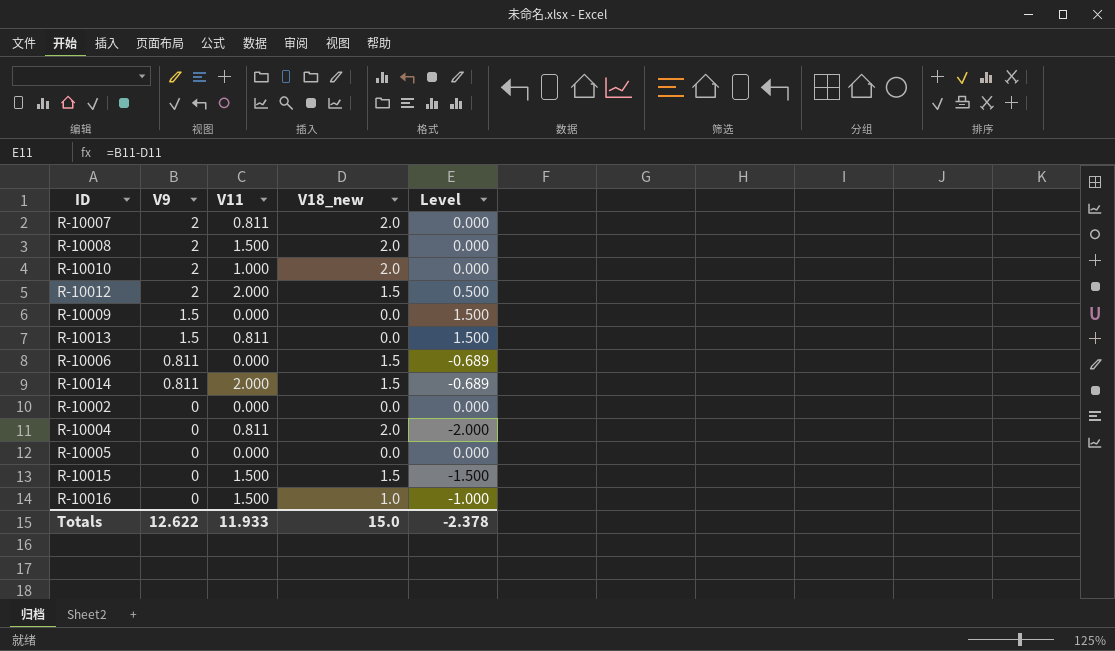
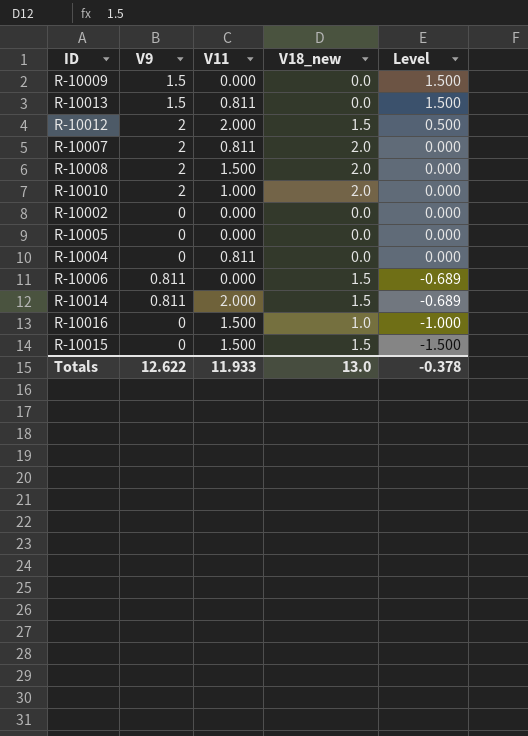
row order: V9 descending -> Level descending
R-10004 | V18_new: 2.0 -> 0.0
R-10004 | Level: -2.000 -> 0.000
Totals | V18_new: 15.0 -> 13.0
Totals | Level: -2.378 -> -0.378

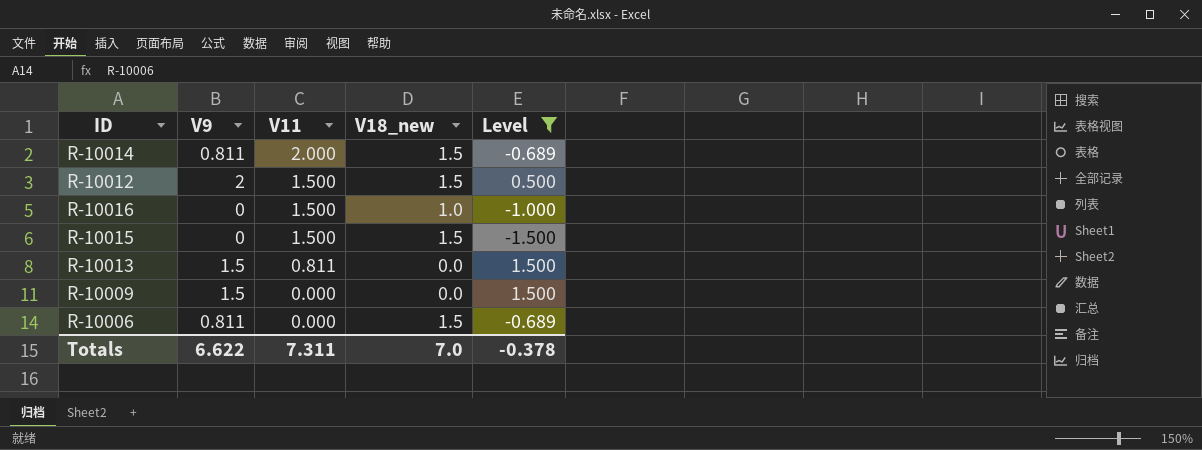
filter: none -> Level != 0.000
row order: Level descending -> V11 descending
R-10012 | V11: 2.000 -> 1.500
Totals | V9: 12.622 -> 6.622
Totals | V11: 11.933 -> 7.311
Totals | V18_new: 13.0 -> 7.0

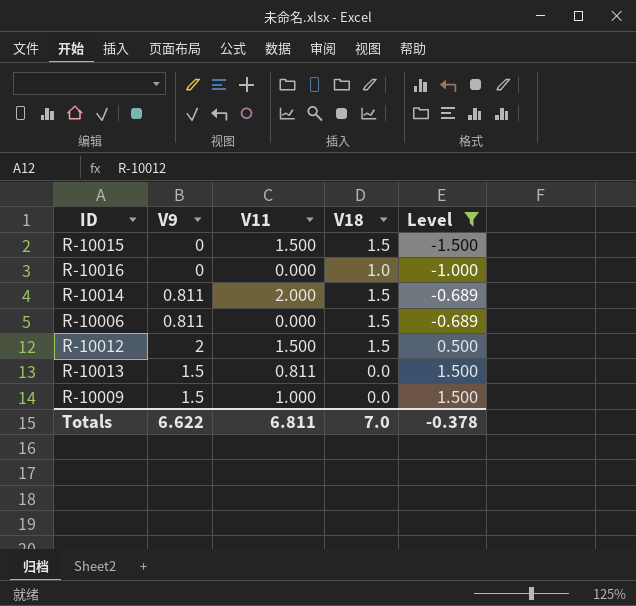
row order: V11 descending -> Level ascending
column name: V18_new -> V18
R-10016 | V11: 1.500 -> 0.000
R-10009 | V11: 0.000 -> 1.000
Totals | V11: 7.311 -> 6.811

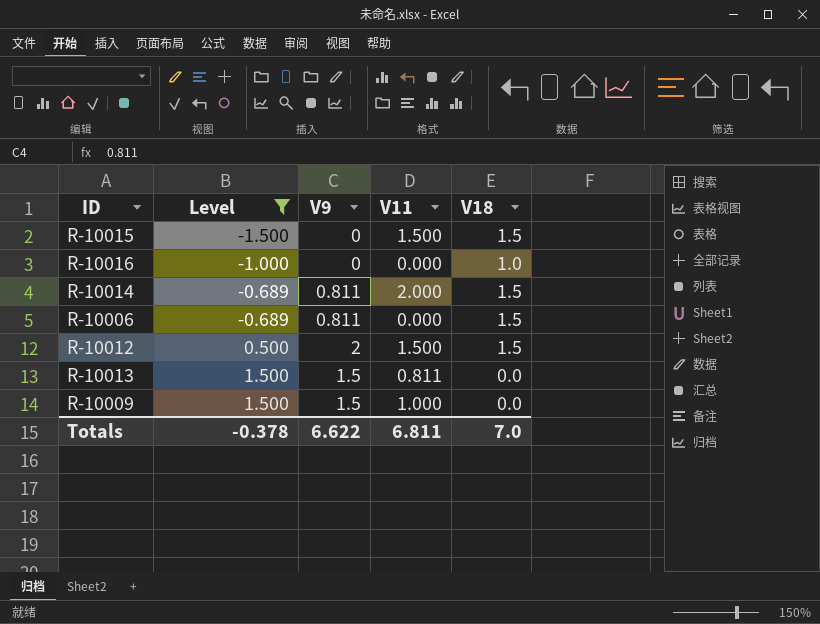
column Level | position: 5 -> 2

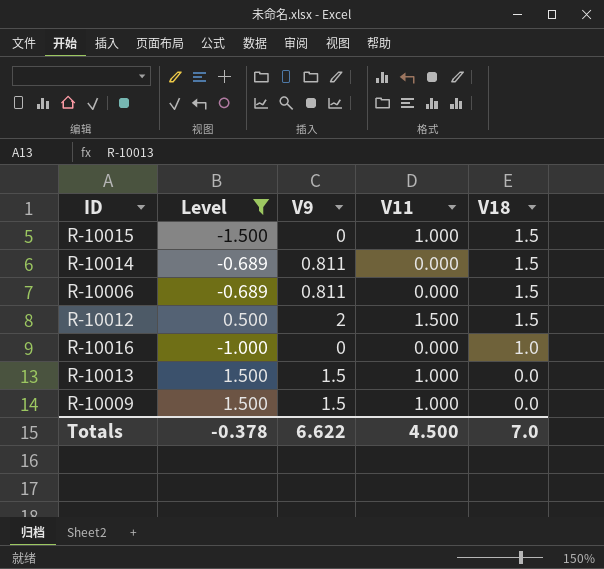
row order: Level ascending -> V18 descending
R-10015 | V11: 1.500 -> 1.000
R-10014 | V11: 2.000 -> 0.000
R-10013 | V11: 0.811 -> 1.000
Totals | V11: 6.811 -> 4.500

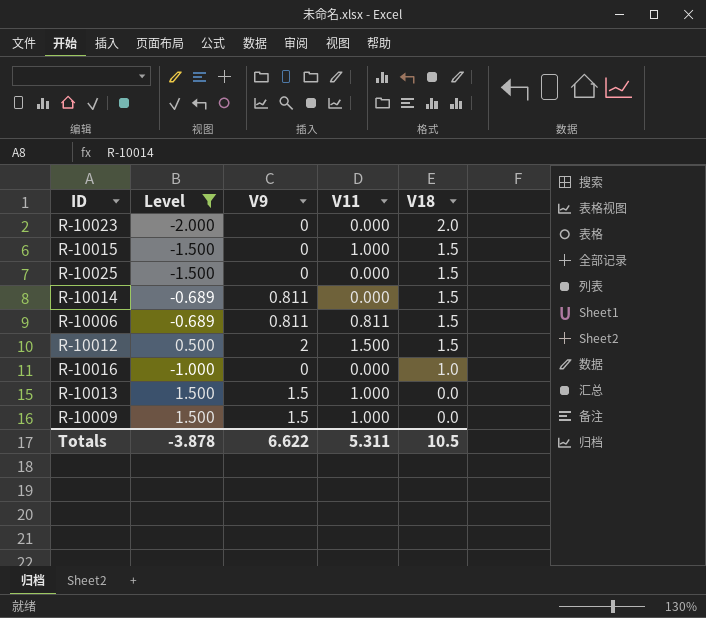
row R-10023: none -> -2.000 | 0 | 0.000 | 2.0
row R-10025: none -> -1.500 | 0 | 0.000 | 1.5
R-10006 | V11: 0.000 -> 0.811
Totals | Level: -0.378 -> -3.878
Totals | V11: 4.500 -> 5.311
Totals | V18: 7.0 -> 10.5

